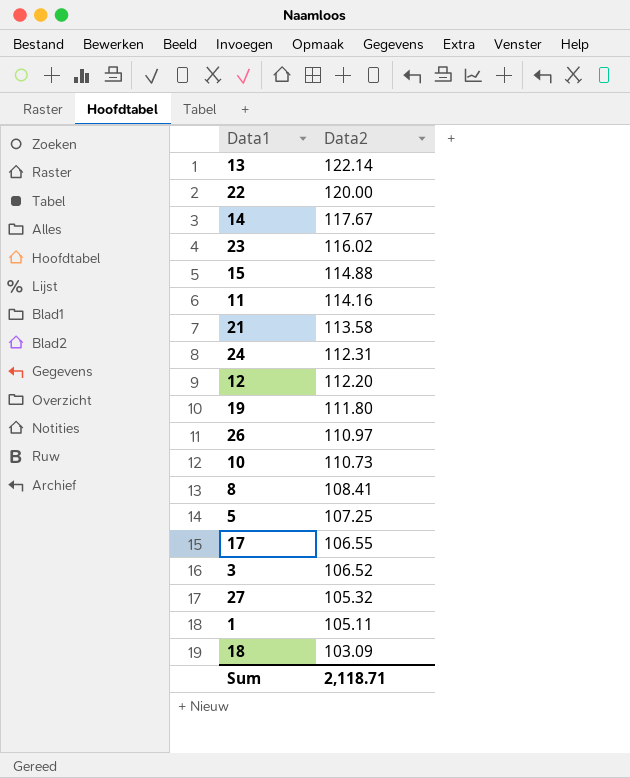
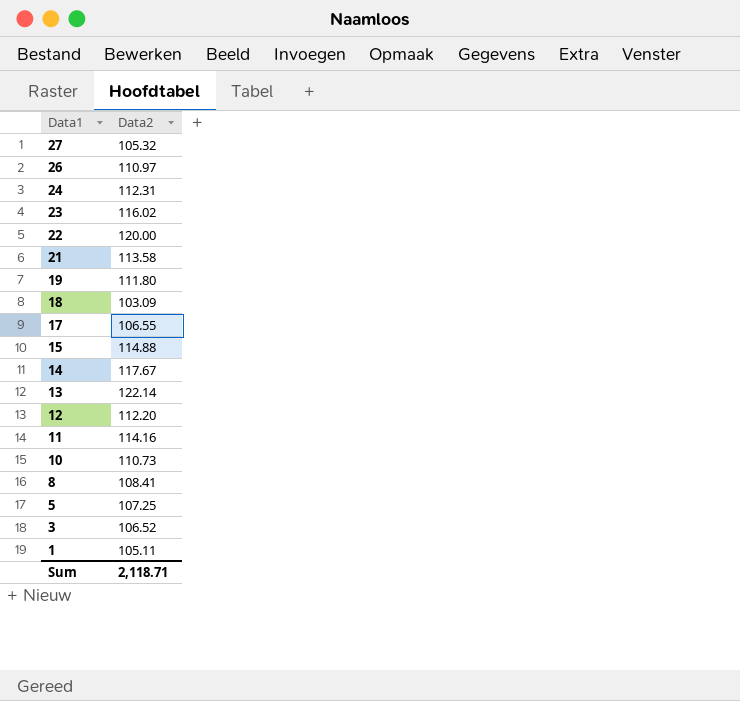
row order: Data2 descending -> Data1 descending

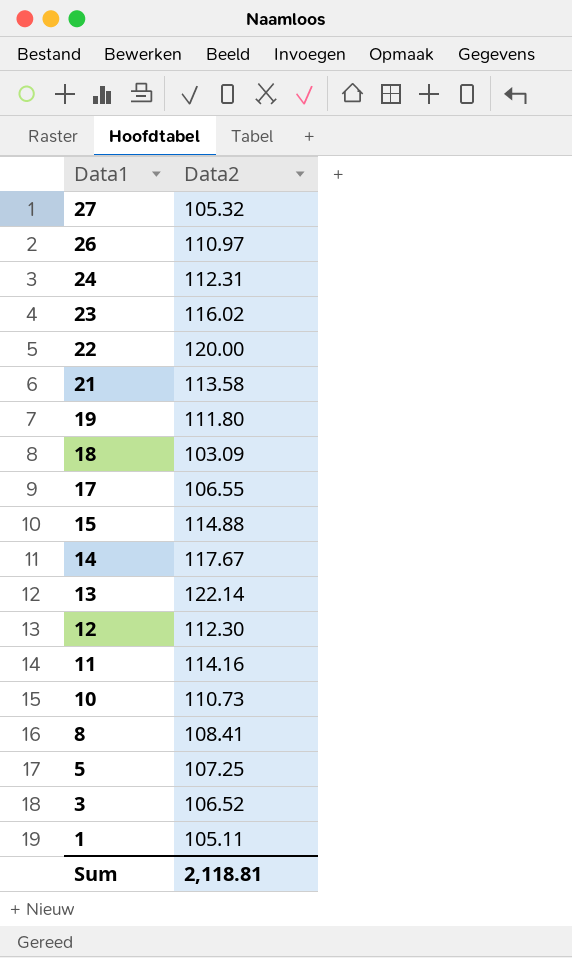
12 | Data2: 112.20 -> 112.30
Sum | Data2: 2,118.71 -> 2,118.81

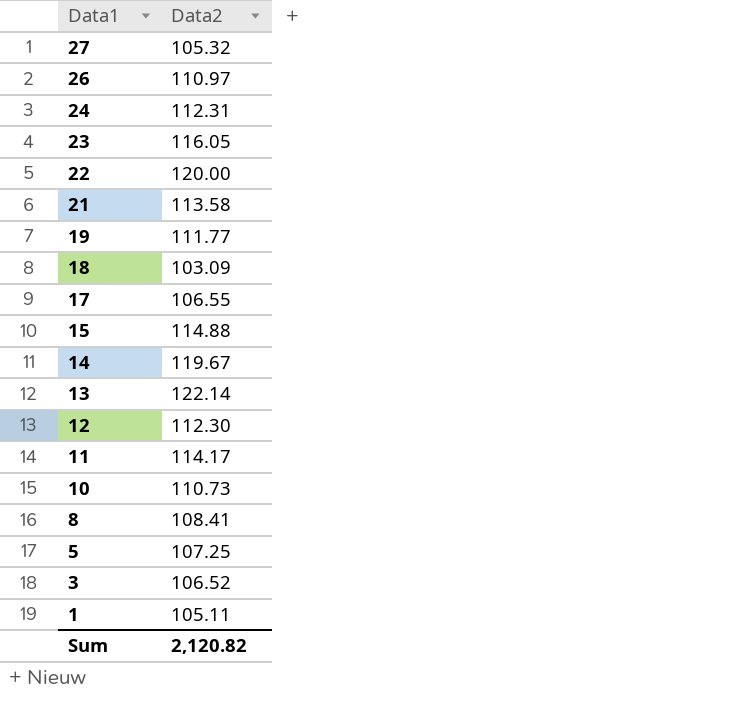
23 | Data2: 116.02 -> 116.05
19 | Data2: 111.80 -> 111.77
14 | Data2: 117.67 -> 119.67
11 | Data2: 114.16 -> 114.17
Sum | Data2: 2,118.81 -> 2,120.82

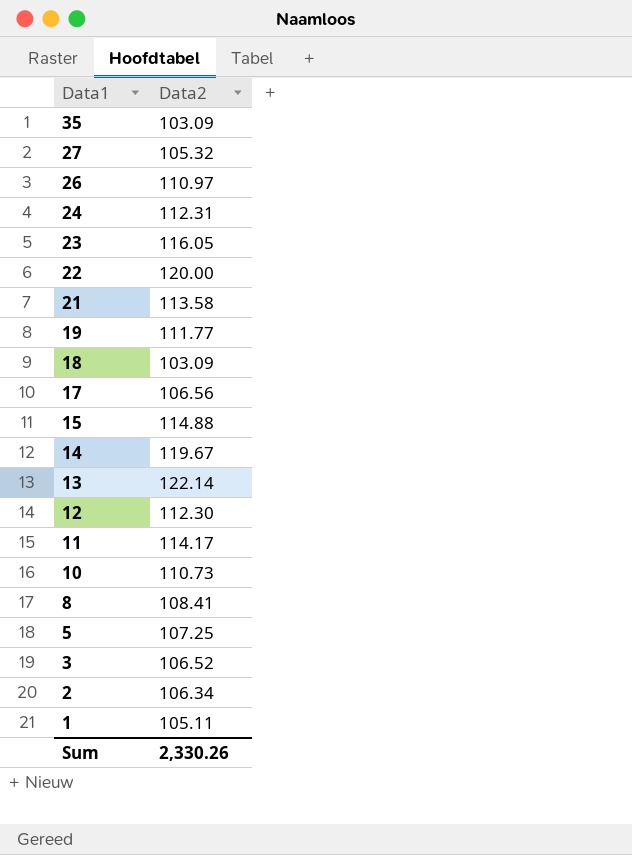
row 35: none -> 103.09
17 | Data2: 106.55 -> 106.56
row 2: none -> 106.34
Sum | Data2: 2,120.82 -> 2,330.26

